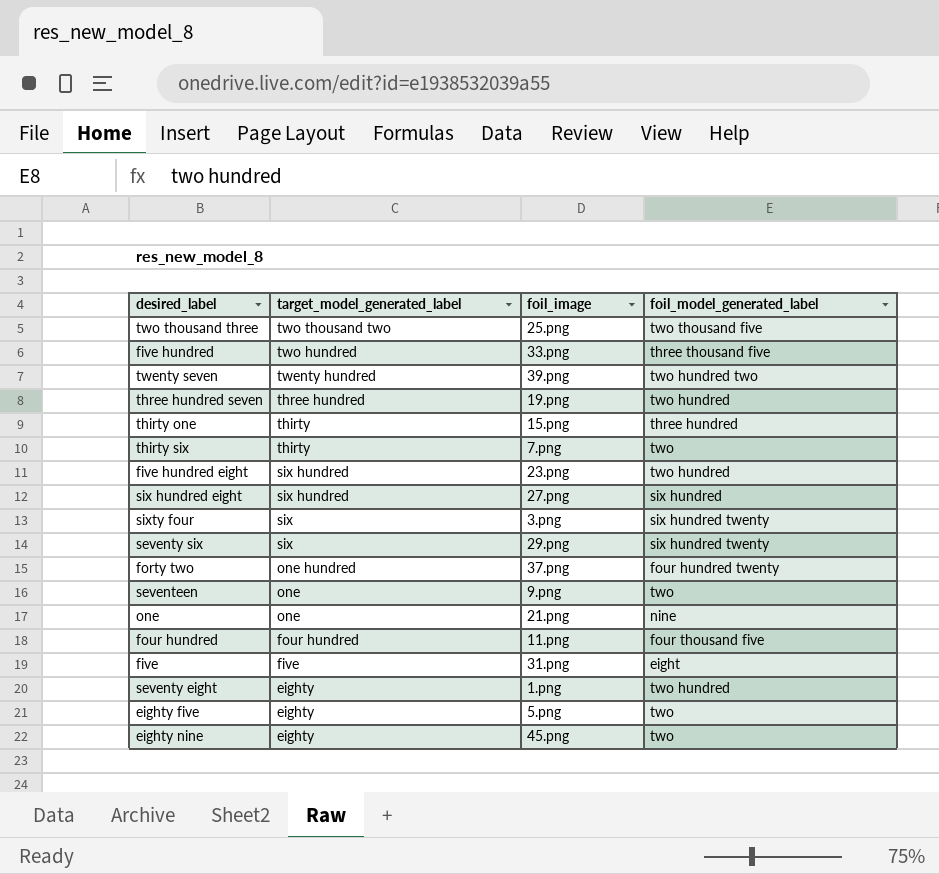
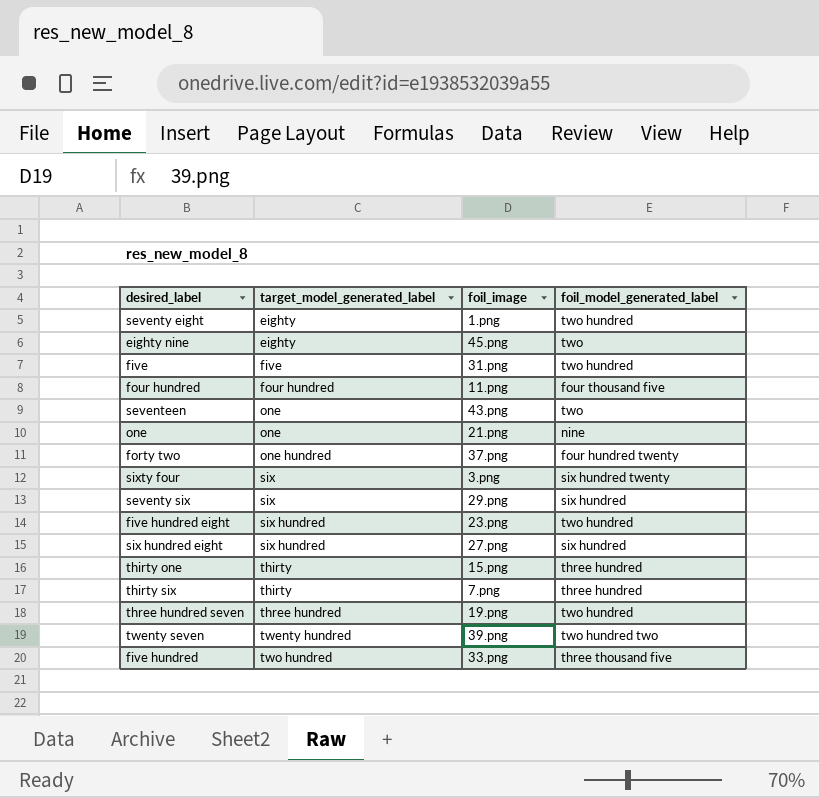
row order: target_model_generated_label descending -> target_model_generated_label ascending
row two thousand three: two thousand two | 25.png | two thousand five -> none
row eighty five: eighty | 5.png | two -> none
five | foil_model_generated_label: eight -> two hundred
seventeen | foil_image: 9.png -> 43.png
seventy six | foil_model_generated_label: six hundred twenty -> six hundred
thirty six | foil_model_generated_label: two -> three hundred

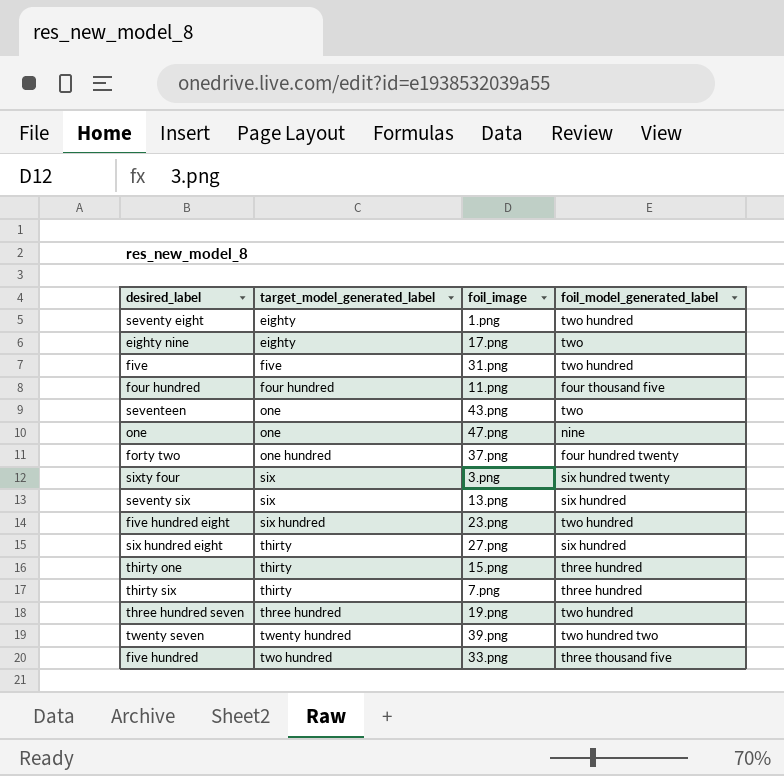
eighty nine | foil_image: 45.png -> 17.png
one | foil_image: 21.png -> 47.png
seventy six | foil_image: 29.png -> 13.png
six hundred eight | target_model_generated_label: six hundred -> thirty

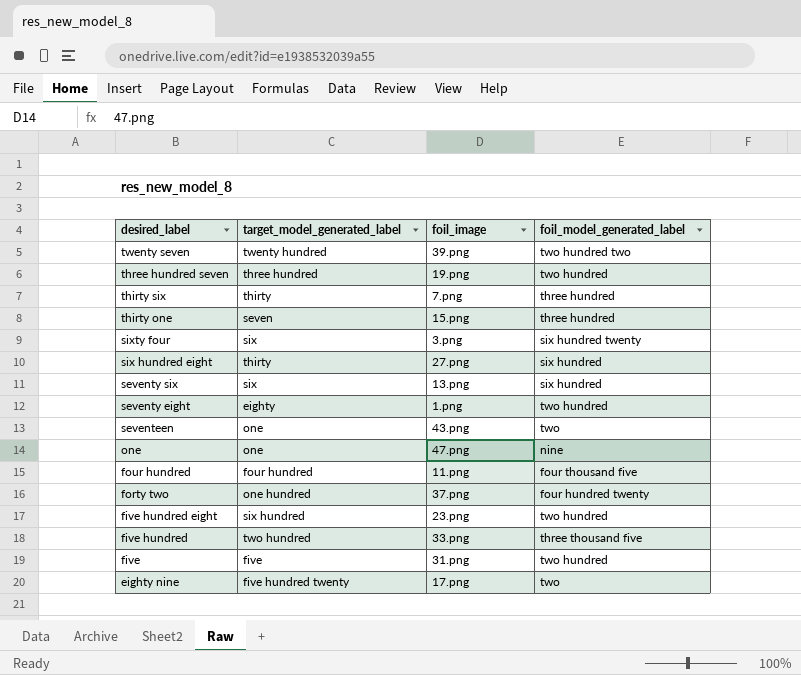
row order: target_model_generated_label ascending -> desired_label descending
thirty one | target_model_generated_label: thirty -> seven
eighty nine | target_model_generated_label: eighty -> five hundred twenty

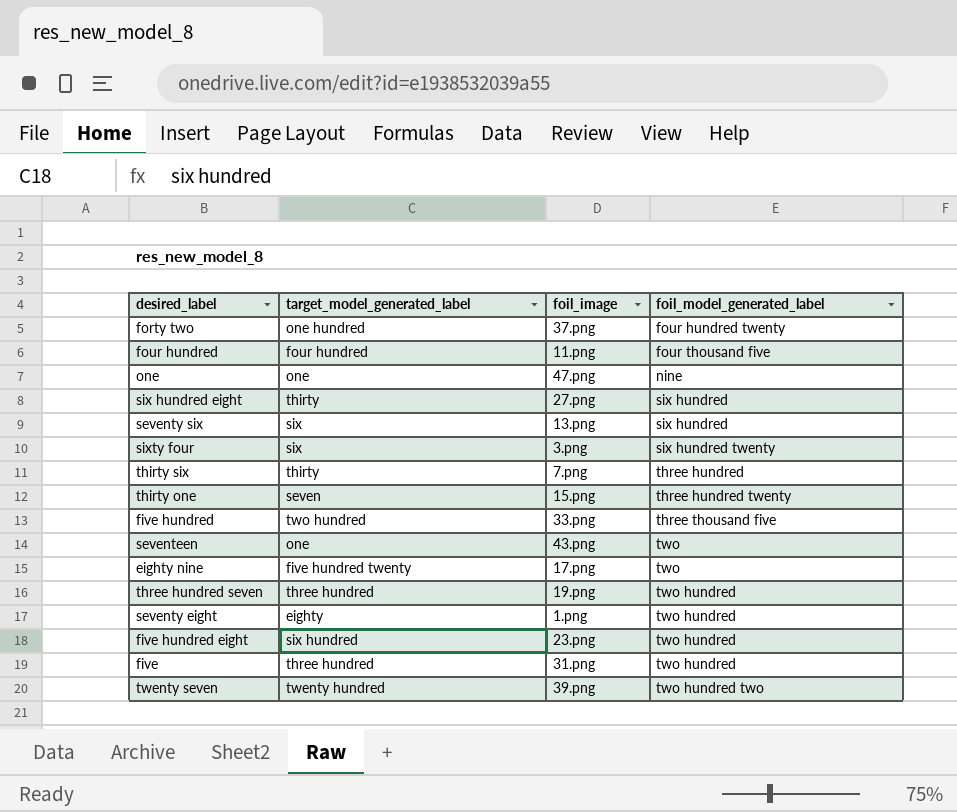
row order: desired_label descending -> foil_model_generated_label ascending
thirty one | foil_model_generated_label: three hundred -> three hundred twenty
five | target_model_generated_label: five -> three hundred

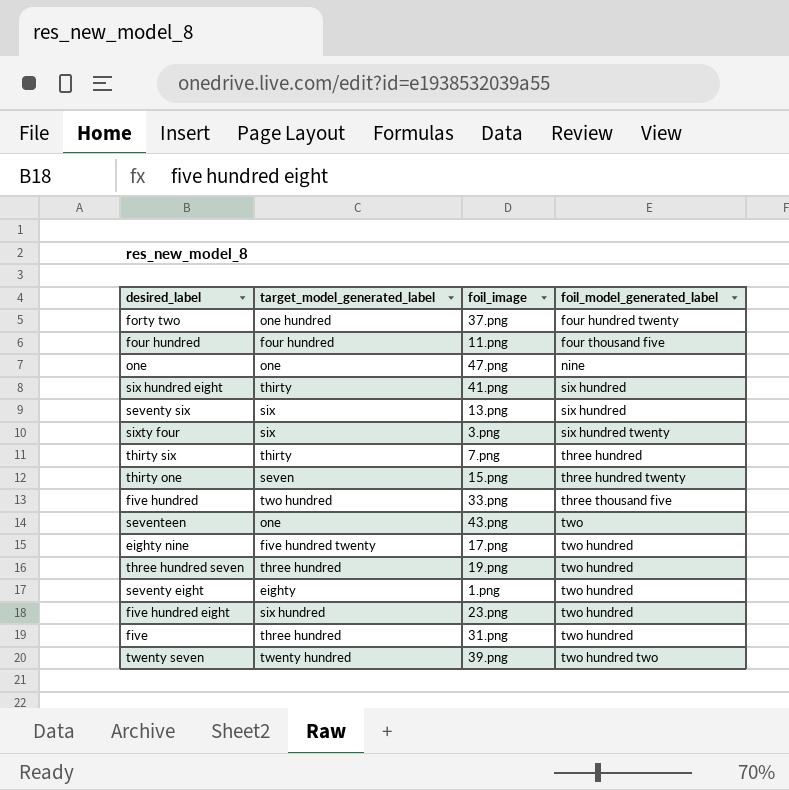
six hundred eight | foil_image: 27.png -> 41.png
eighty nine | foil_model_generated_label: two -> two hundred

